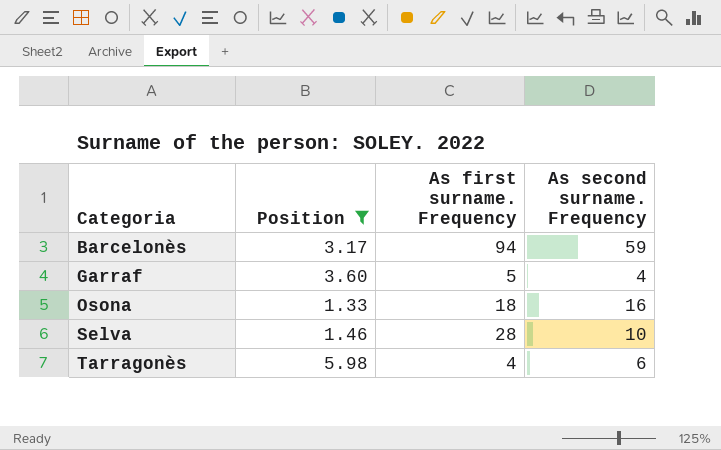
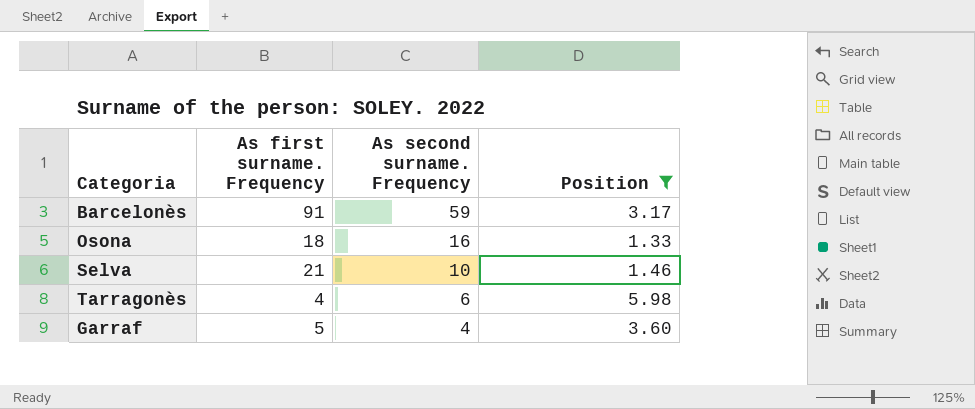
row order: Categoria ascending -> As second surname. Frequency descending
column Position | position: 2 -> 4
Barcelonès | As first surname. Frequency: 94 -> 91
Selva | As first surname. Frequency: 28 -> 21

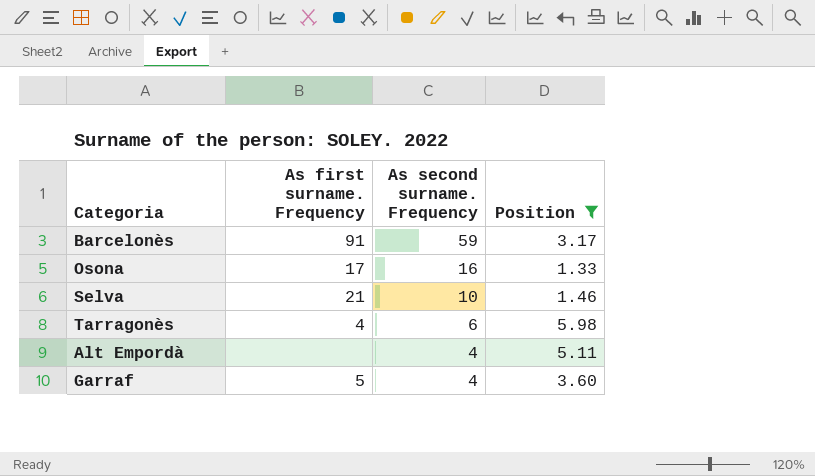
Osona | As first surname. Frequency: 18 -> 17
row Alt Empordà: none -> none | 4 | 5.11

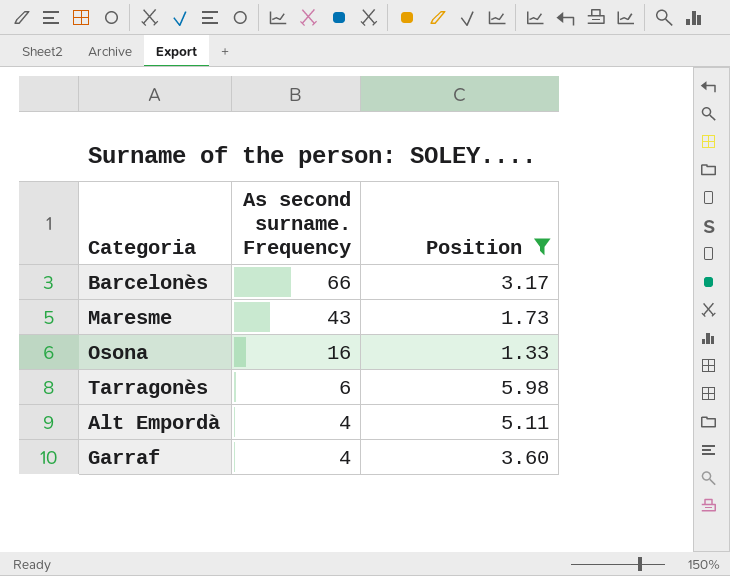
column As first surname. Frequency | position: 2 -> none
row Selva: 21 | 10 | 1.46 -> none
Barcelonès | As second surname. Frequency: 59 -> 66
row Maresme: none -> 43 | 1.73

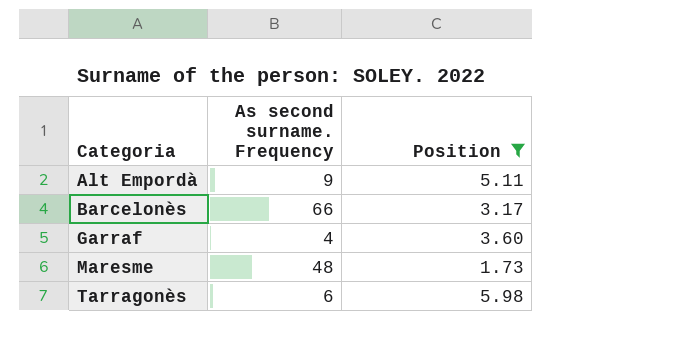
row order: As second surname. Frequency descending -> Categoria ascending
row Osona: 16 | 1.33 -> none
Alt Empordà | As second surname. Frequency: 4 -> 9
Maresme | As second surname. Frequency: 43 -> 48

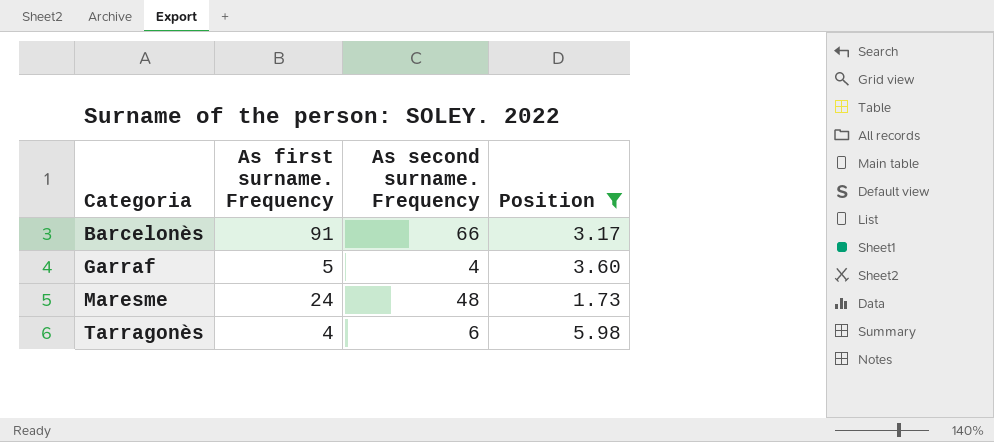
column As first surname. Frequency | position: none -> 2
row Alt Empordà: 9 | 5.11 -> none

